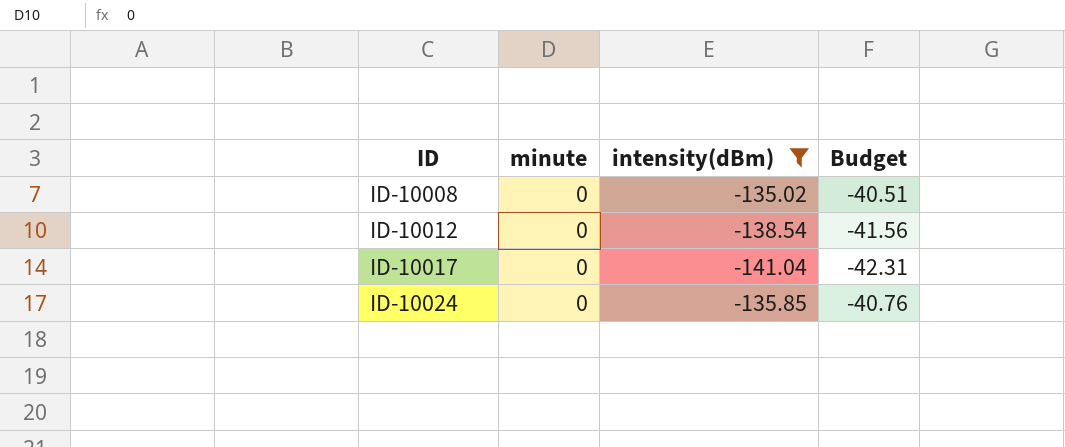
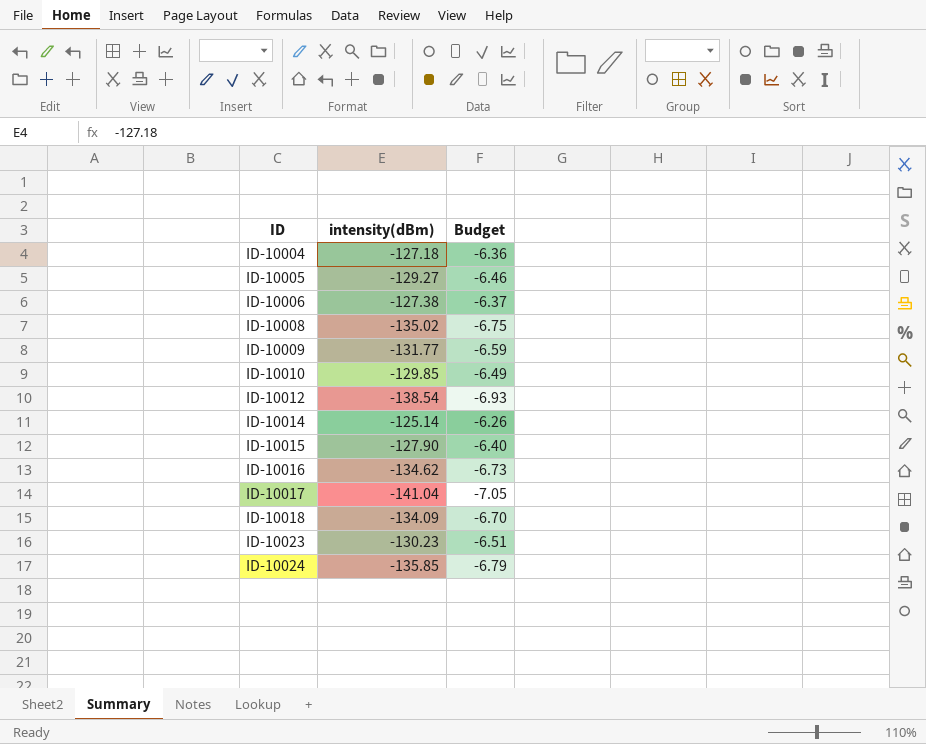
filter: intensity(dBm) <= -135.02 -> none
column minute | position: 2 -> none
column Budget | formula: [intensity(dBm)] * 0.3 -> [intensity(dBm)] * 0.05

